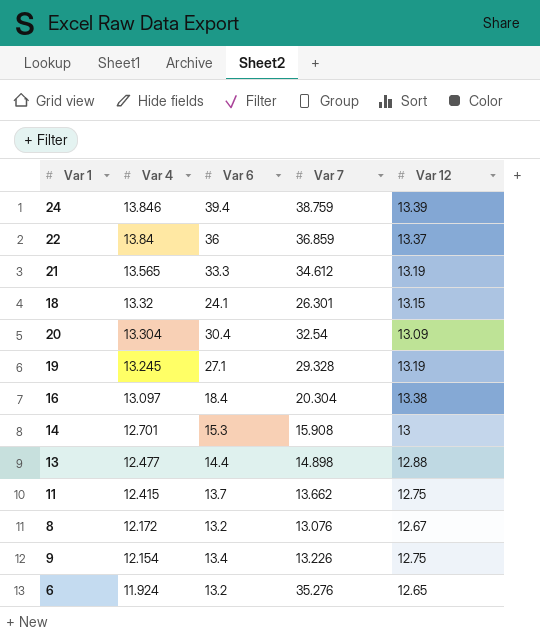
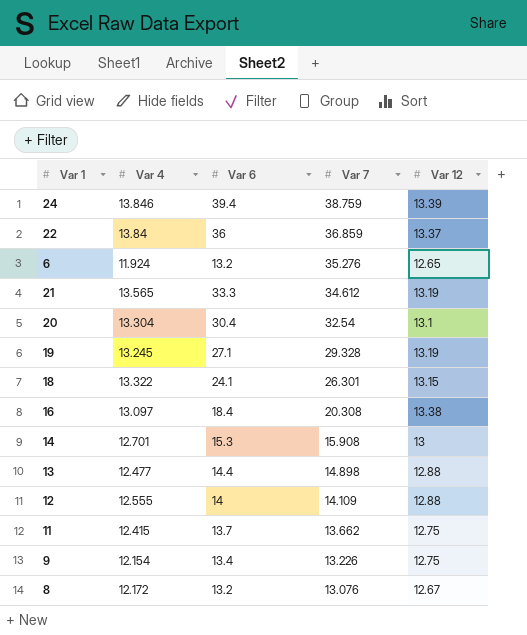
row order: Var 4 descending -> Var 7 descending
20 | Var 12: 13.09 -> 13.1
18 | Var 4: 13.32 -> 13.322
16 | Var 7: 20.304 -> 20.308
row 12: none -> 12.555 | 14 | 14.109 | 12.88

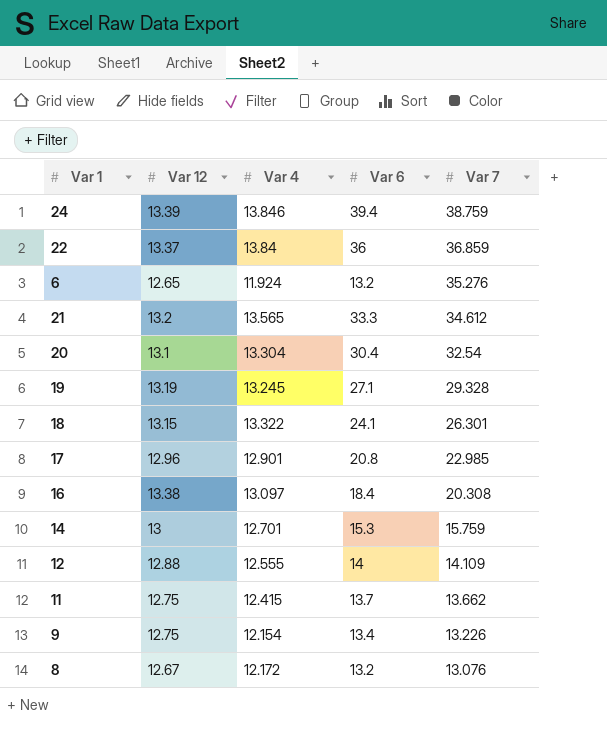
column Var 12 | position: 5 -> 2
row 13: 12.477 | 14.4 | 14.898 | 12.88 -> none
21 | Var 12: 13.19 -> 13.2
row 17: none -> 12.96 | 12.901 | 20.8 | 22.985
14 | Var 7: 15.908 -> 15.759

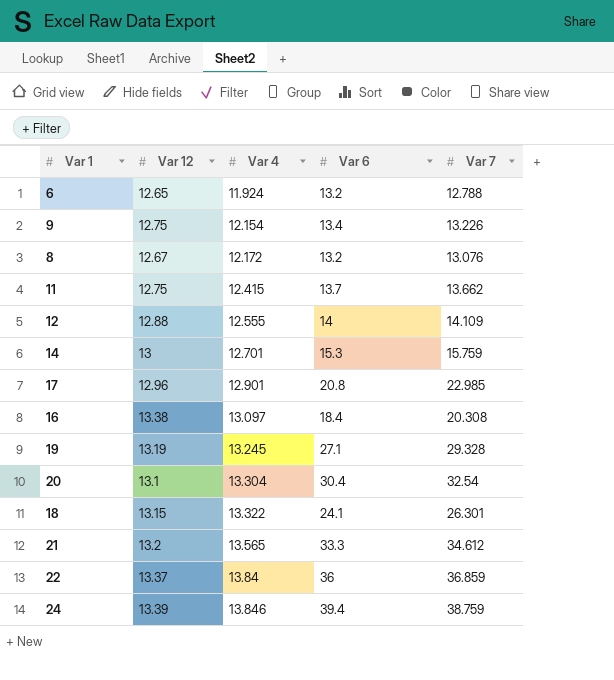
row order: Var 7 descending -> Var 4 ascending
6 | Var 7: 35.276 -> 12.788

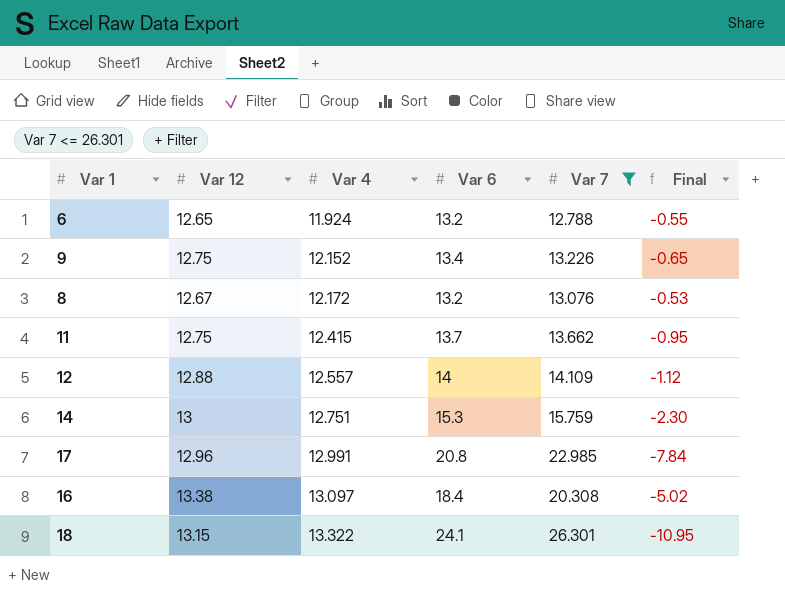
filter: none -> Var 7 <= 26.301
column Final | formula: none -> [Var 12] - [Var 6]
9 | Var 4: 12.154 -> 12.152
12 | Var 4: 12.555 -> 12.557
14 | Var 4: 12.701 -> 12.751
17 | Var 4: 12.901 -> 12.991

